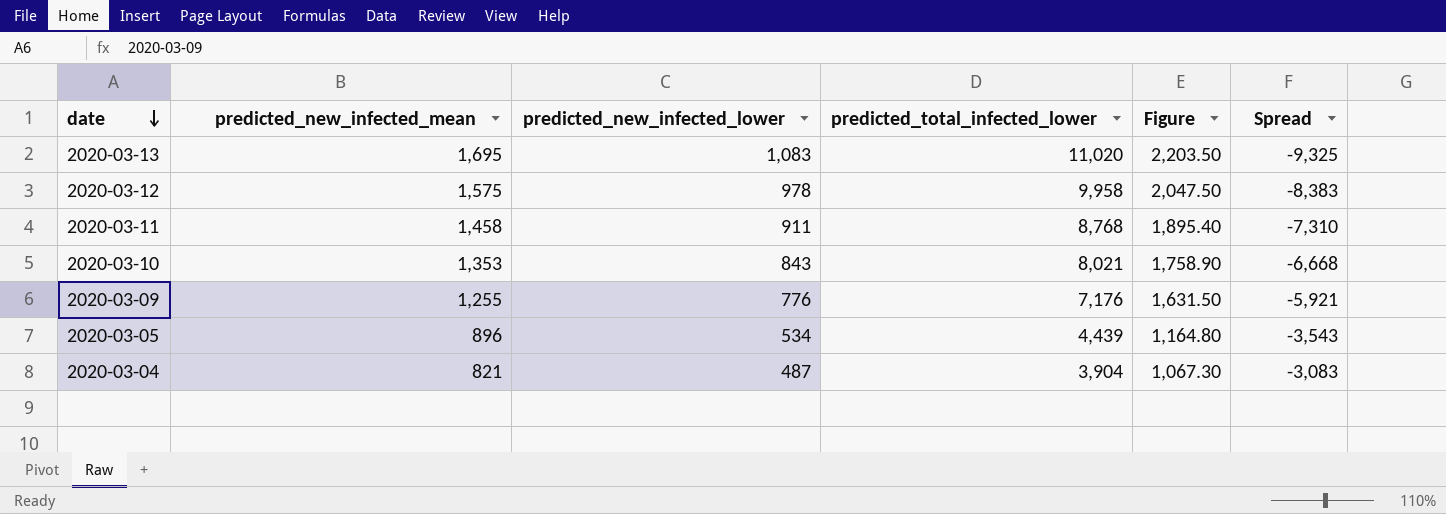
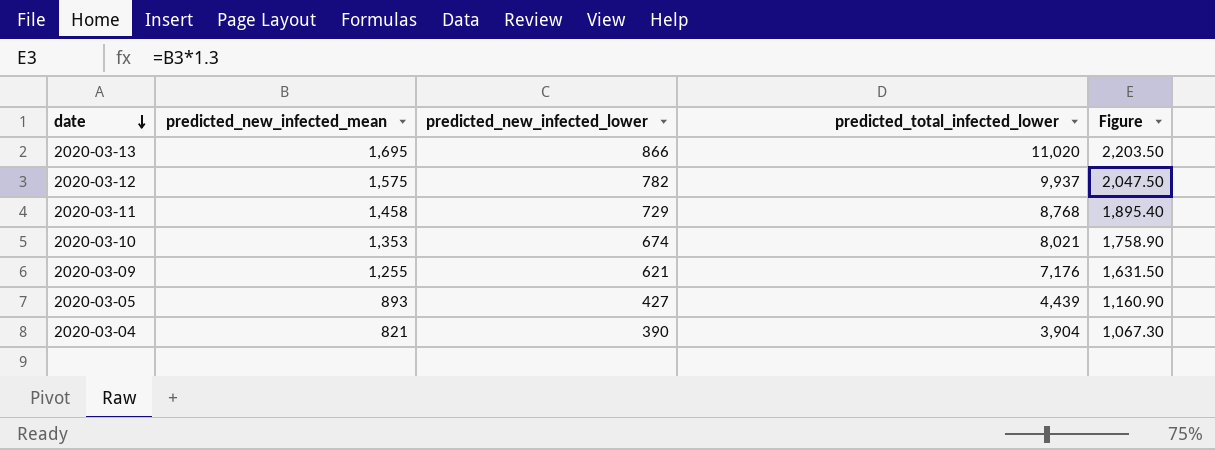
column Spread | formula: [predicted_new_infected_mean] - [predicted_total_infected_lower] -> none
2020-03-13 | predicted_new_infected_lower: 1,083 -> 866
2020-03-12 | predicted_new_infected_lower: 978 -> 782
2020-03-12 | predicted_total_infected_lower: 9,958 -> 9,937
2020-03-11 | predicted_new_infected_lower: 911 -> 729
2020-03-10 | predicted_new_infected_lower: 843 -> 674
2020-03-09 | predicted_new_infected_lower: 776 -> 621
2020-03-05 | predicted_new_infected_mean: 896 -> 893
2020-03-05 | predicted_new_infected_lower: 534 -> 427
2020-03-05 | Figure: 1,164.80 -> 1,160.90
2020-03-04 | predicted_new_infected_lower: 487 -> 390

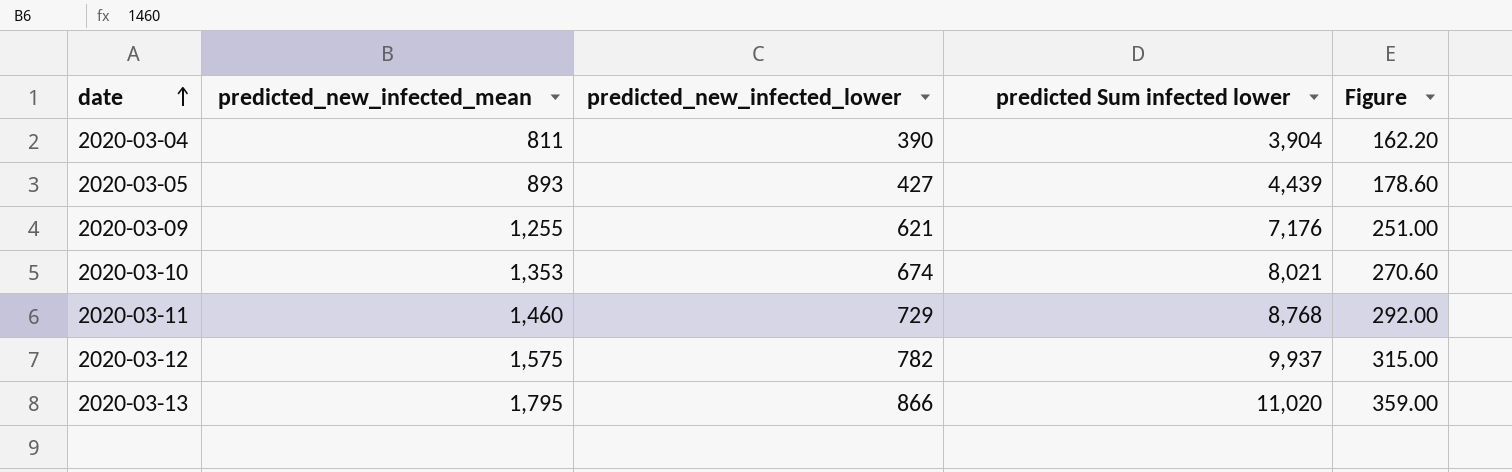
row order: date descending -> date ascending
column name: predicted_total_infected_lower -> predicted Sum infected lower
column Figure | formula: [predicted_new_infected_mean] * 1.3 -> [predicted_new_infected_mean] * 0.2
2020-03-04 | predicted_new_infected_mean: 821 -> 811
2020-03-11 | predicted_new_infected_mean: 1,458 -> 1,460
2020-03-13 | predicted_new_infected_mean: 1,695 -> 1,795

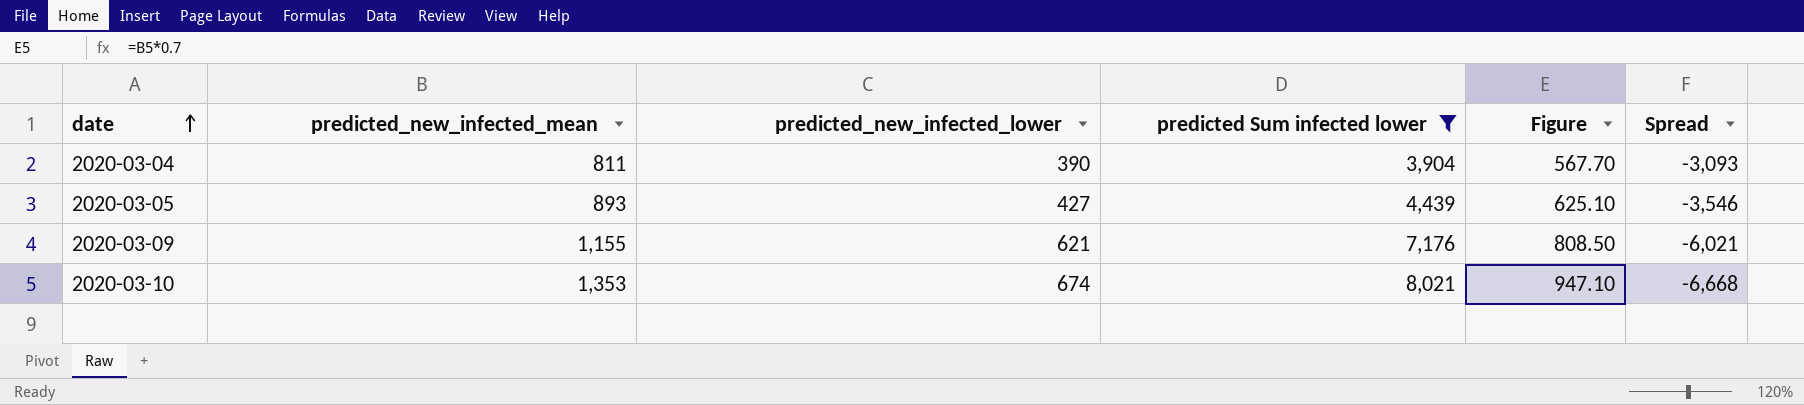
filter: none -> predicted Sum infected lower <= 8,021
column Figure | formula: [predicted_new_infected_mean] * 0.2 -> [predicted_new_infected_mean] * 0.7
column Spread | formula: none -> [predicted_new_infected_mean] - [predicted Sum infected lower]
2020-03-09 | predicted_new_infected_mean: 1,255 -> 1,155

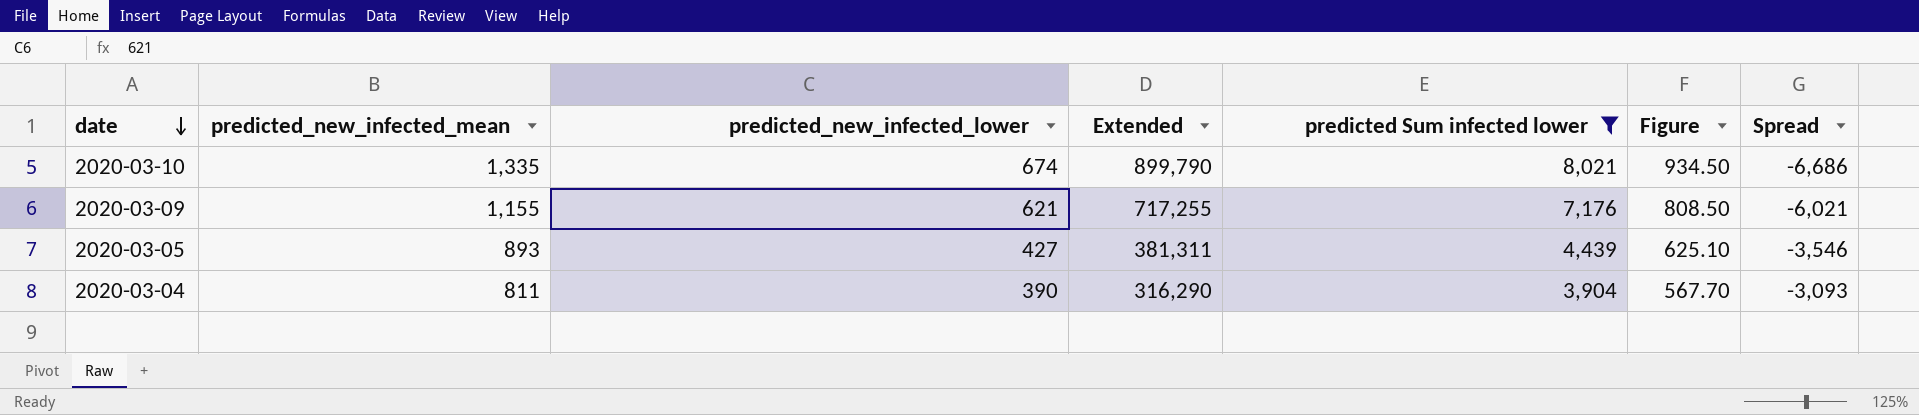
row order: date ascending -> date descending
column Extended | formula: none -> [predicted_new_infected_mean] * [predicted_new_infected_lower]
2020-03-10 | predicted_new_infected_mean: 1,353 -> 1,335
2020-03-10 | Figure: 947.10 -> 934.50
2020-03-10 | Spread: -6,668 -> -6,686

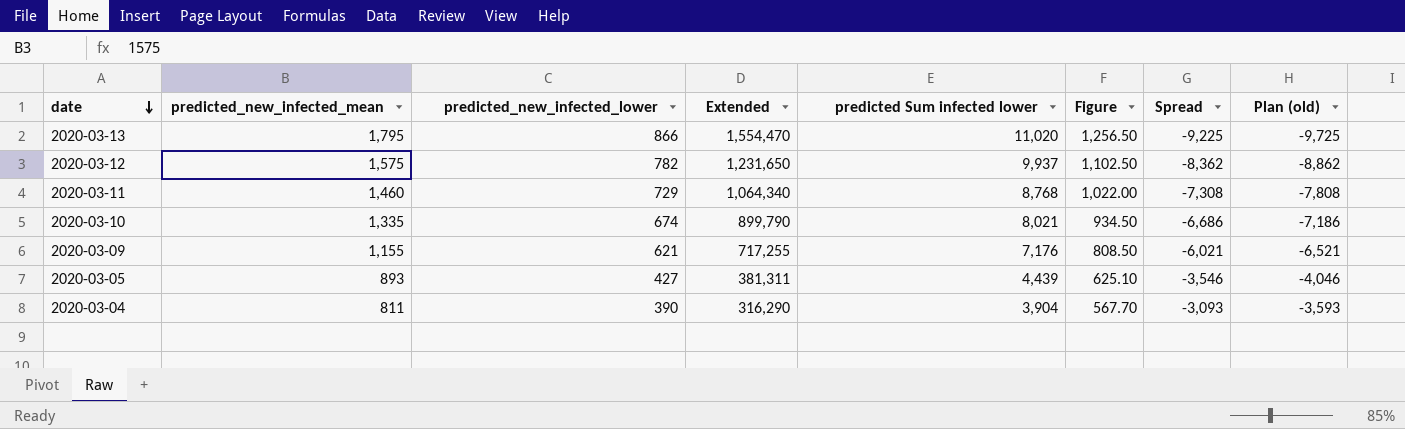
filter: predicted Sum infected lower <= 8,021 -> none
column Plan (old) | formula: none -> [Spread] - 500

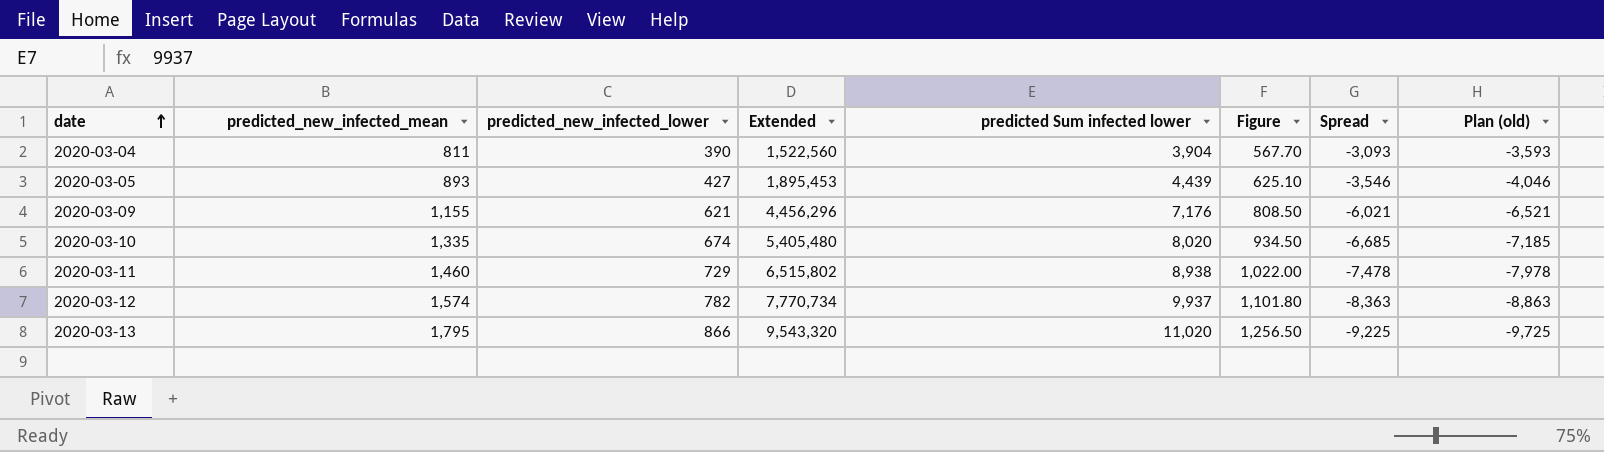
row order: date descending -> date ascending
column Extended | formula: [predicted_new_infected_mean] * [predicted_new_infected_lower] -> [predicted_new_infected_lower] * [predicted Sum infected lower]
2020-03-10 | predicted Sum infected lower: 8,021 -> 8,020
2020-03-10 | Spread: -6,686 -> -6,685
2020-03-10 | Plan (old): -7,186 -> -7,185
2020-03-11 | predicted Sum infected lower: 8,768 -> 8,938
2020-03-11 | Spread: -7,308 -> -7,478
2020-03-11 | Plan (old): -7,808 -> -7,978
2020-03-12 | predicted_new_infected_mean: 1,575 -> 1,574
2020-03-12 | Figure: 1,102.50 -> 1,101.80
2020-03-12 | Spread: -8,362 -> -8,363
2020-03-12 | Plan (old): -8,862 -> -8,863

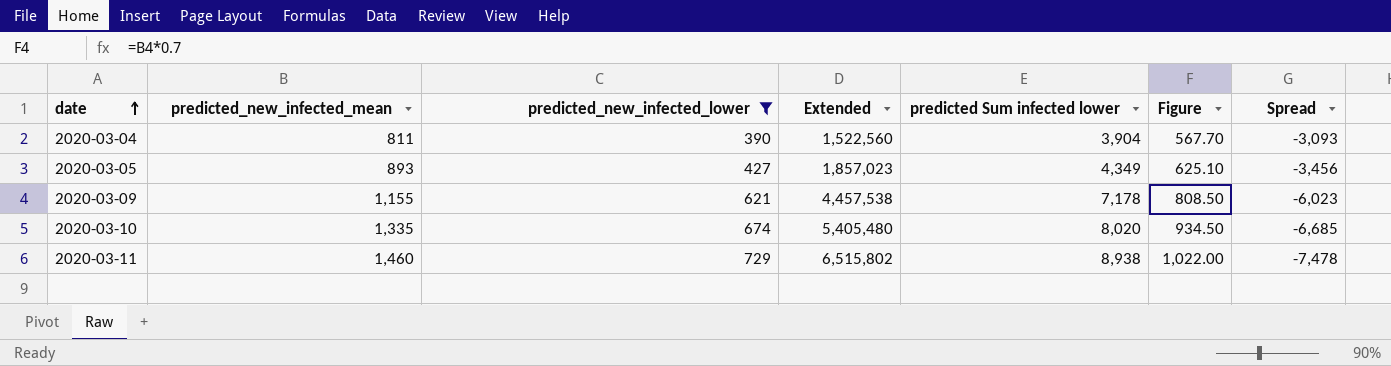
filter: none -> predicted_new_infected_lower <= 729
column Plan (old) | formula: [Spread] - 500 -> none
2020-03-05 | Extended: 1,895,453 -> 1,857,023
2020-03-05 | predicted Sum infected lower: 4,439 -> 4,349
2020-03-05 | Spread: -3,546 -> -3,456
2020-03-09 | Extended: 4,456,296 -> 4,457,538
2020-03-09 | predicted Sum infected lower: 7,176 -> 7,178
2020-03-09 | Spread: -6,021 -> -6,023

